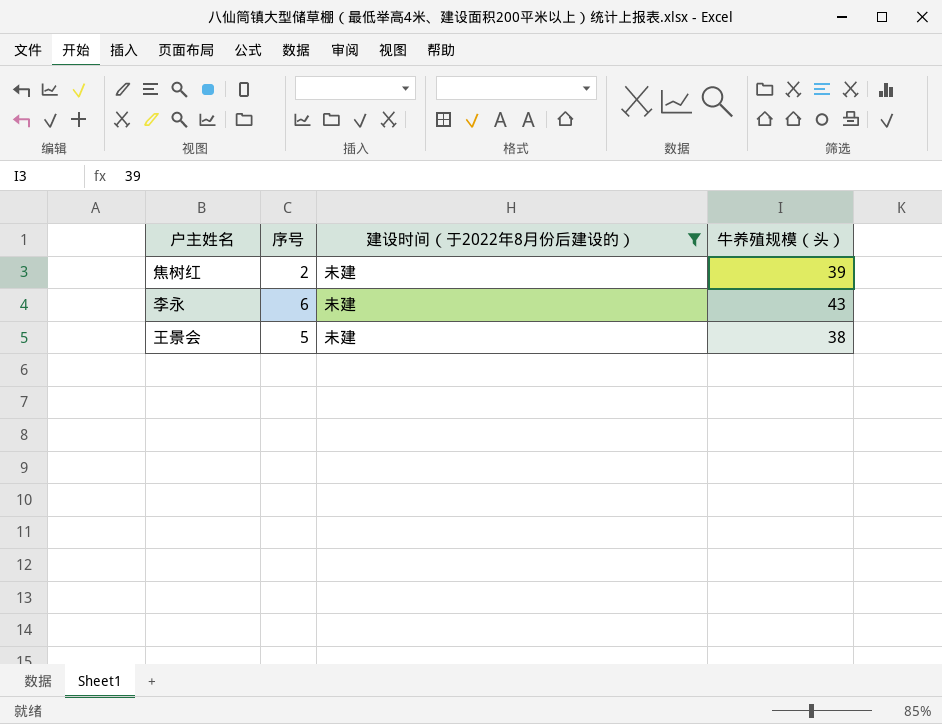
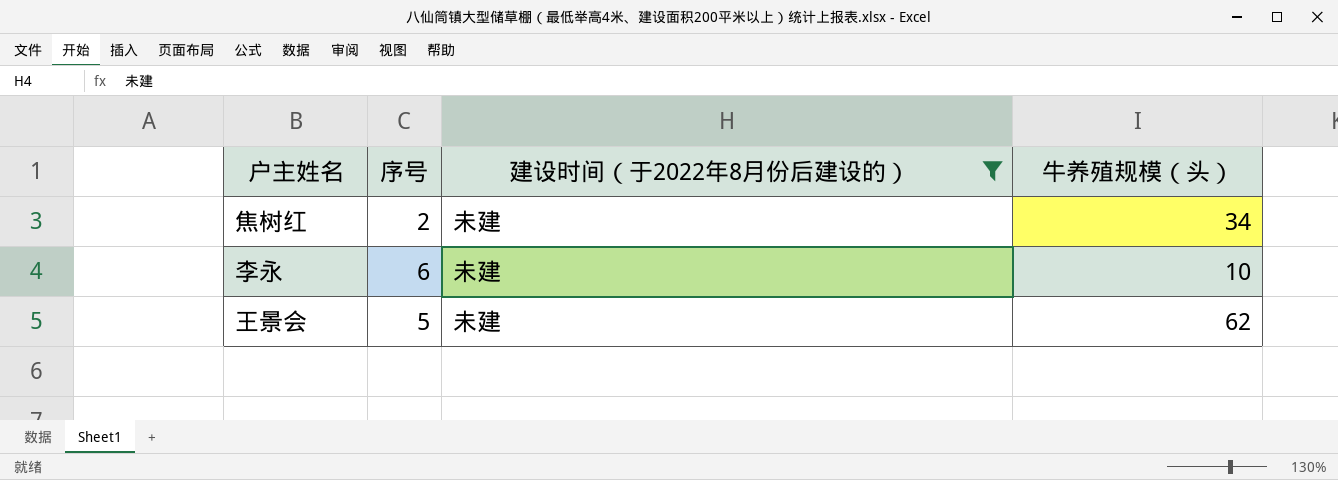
焦树红 | 牛养殖规模（头）: 39 -> 34
李永 | 牛养殖规模（头）: 43 -> 10
王景会 | 牛养殖规模（头）: 38 -> 62

